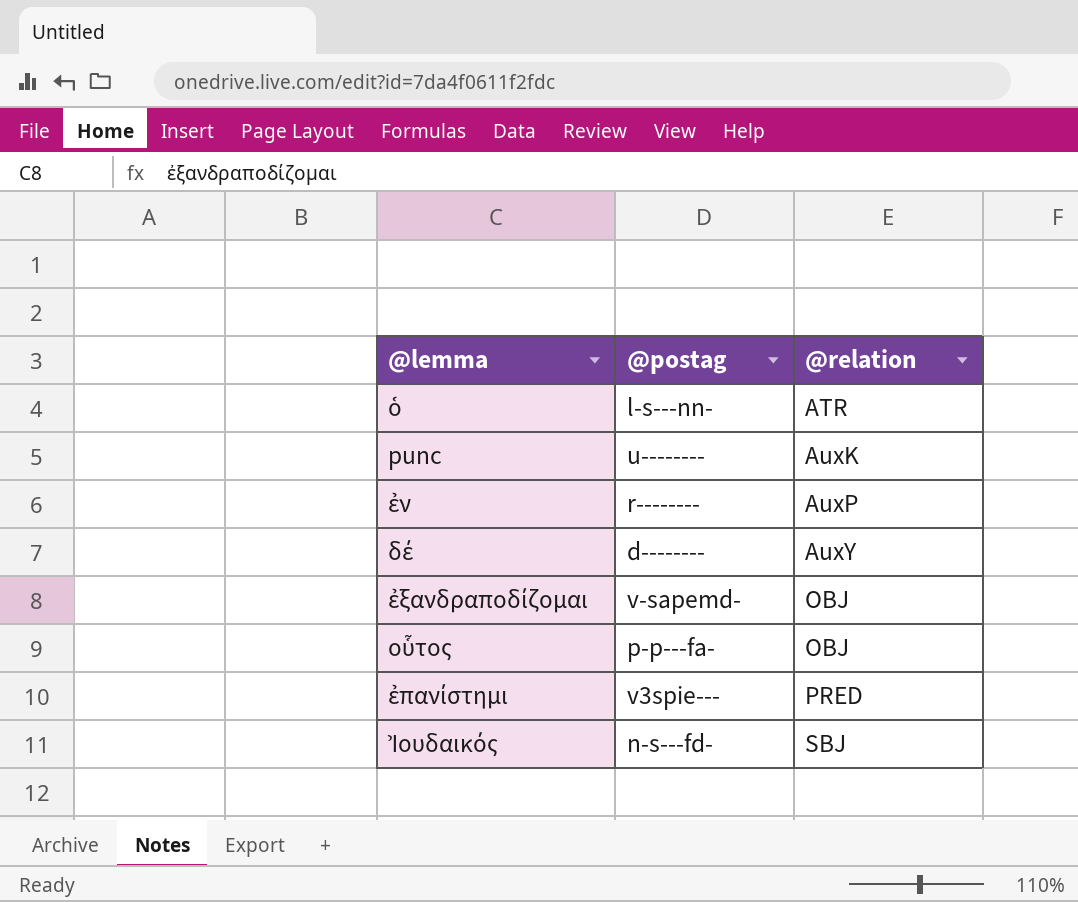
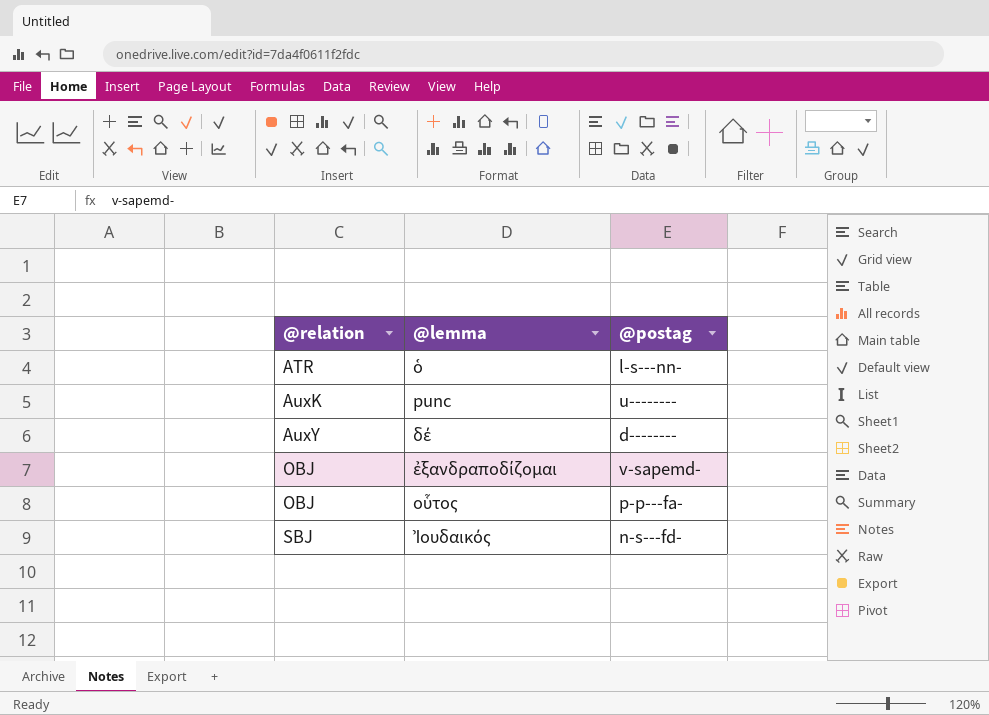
column @relation | position: 3 -> 1
row ἐν: r-------- | AuxP -> none
row ἐπανίστημι: v3spie--- | PRED -> none

